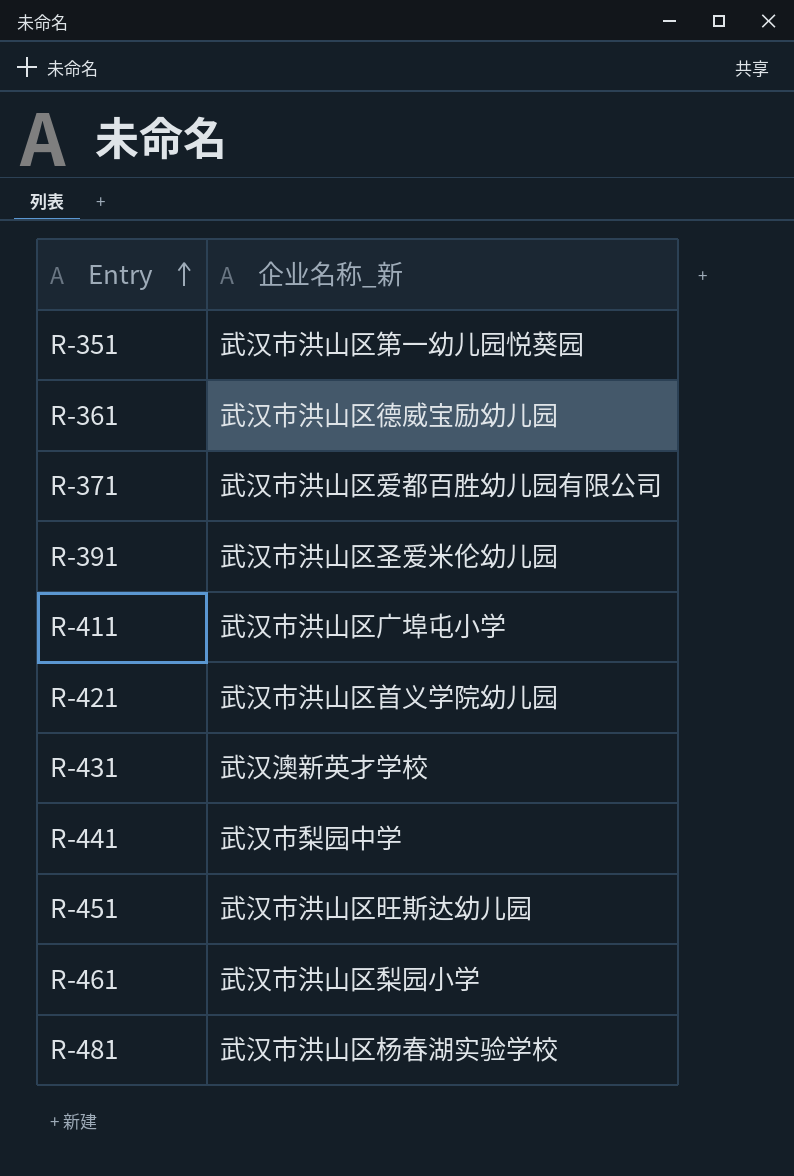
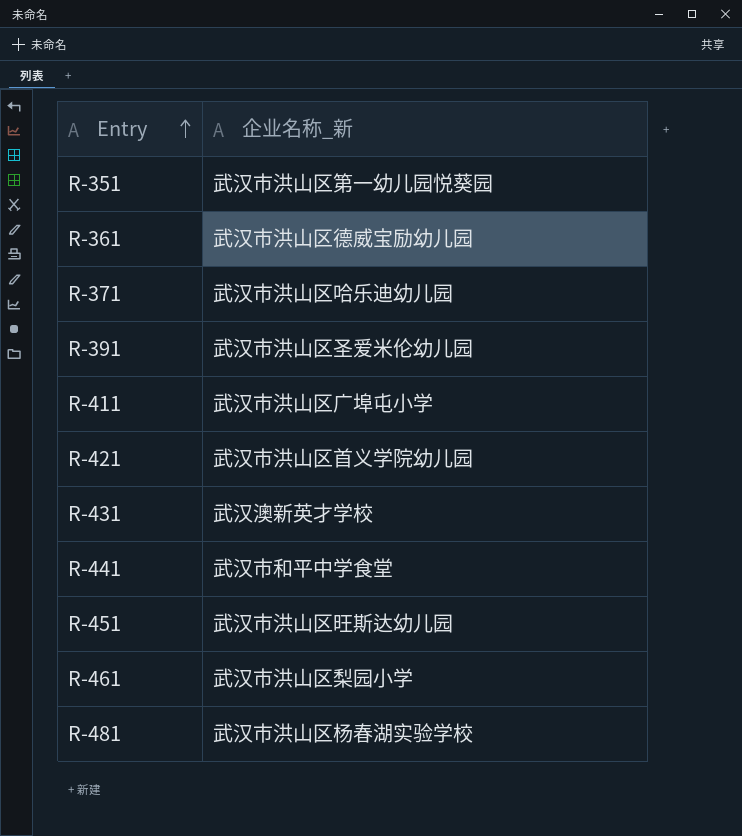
R-371 | 企业名称_新: 武汉市洪山区爱都百胜幼儿园有限公司 -> 武汉市洪山区哈乐迪幼儿园
R-441 | 企业名称_新: 武汉市梨园中学 -> 武汉市和平中学食堂

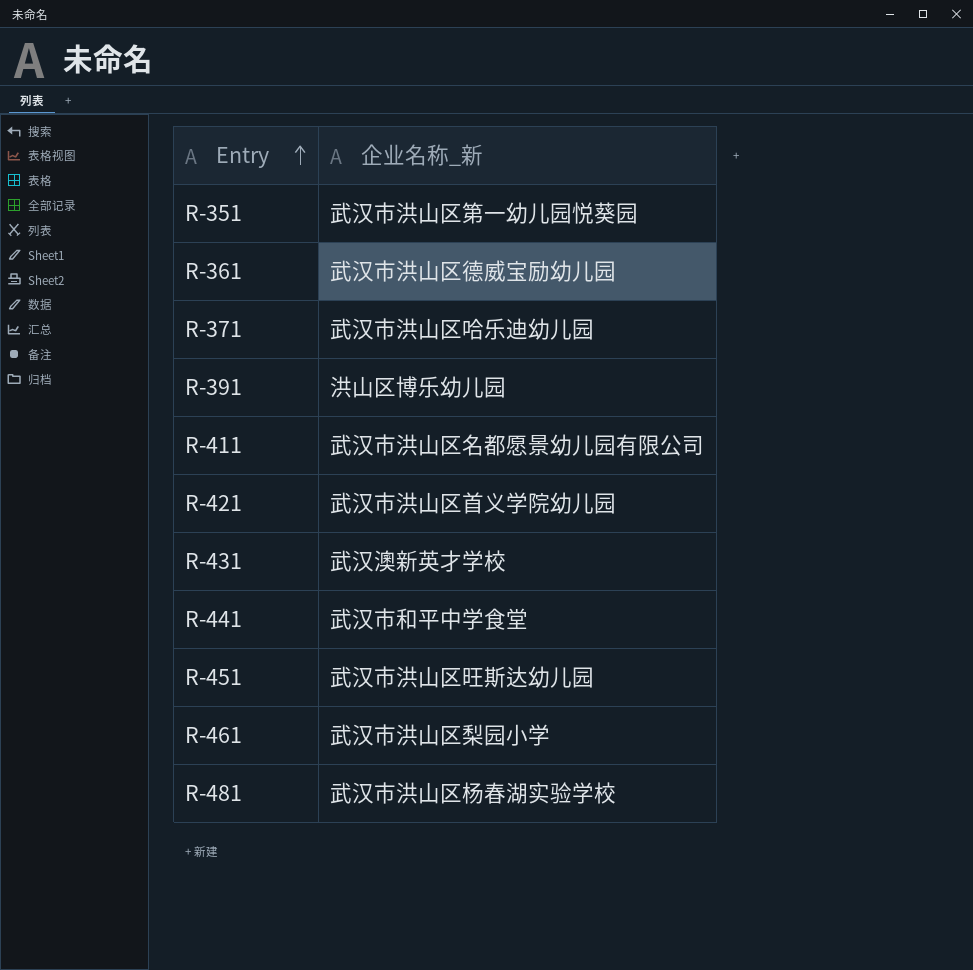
R-391 | 企业名称_新: 武汉市洪山区圣爱米伦幼儿园 -> 洪山区博乐幼儿园
R-411 | 企业名称_新: 武汉市洪山区广埠屯小学 -> 武汉市洪山区名都愿景幼儿园有限公司

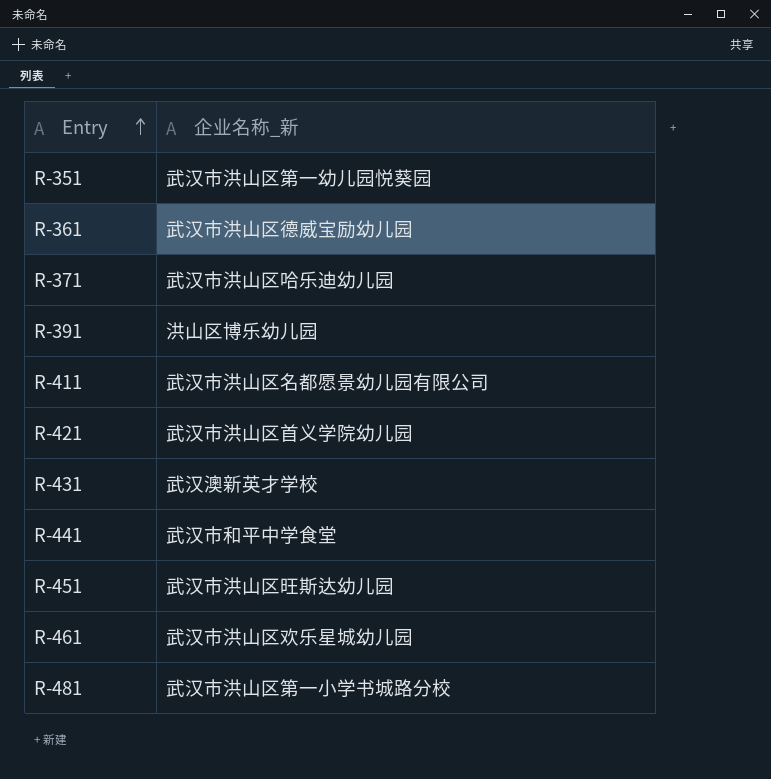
R-461 | 企业名称_新: 武汉市洪山区梨园小学 -> 武汉市洪山区欢乐星城幼儿园
R-481 | 企业名称_新: 武汉市洪山区杨春湖实验学校 -> 武汉市洪山区第一小学书城路分校

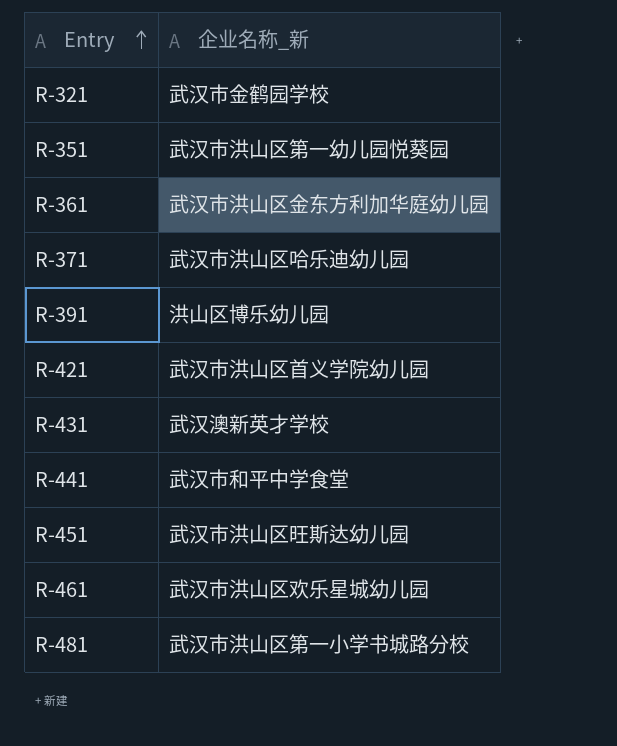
row R-411: 武汉市洪山区名都愿景幼儿园有限公司 -> none
row R-321: none -> 武汉市金鹤园学校
R-361 | 企业名称_新: 武汉市洪山区德威宝励幼儿园 -> 武汉市洪山区金东方利加华庭幼儿园

